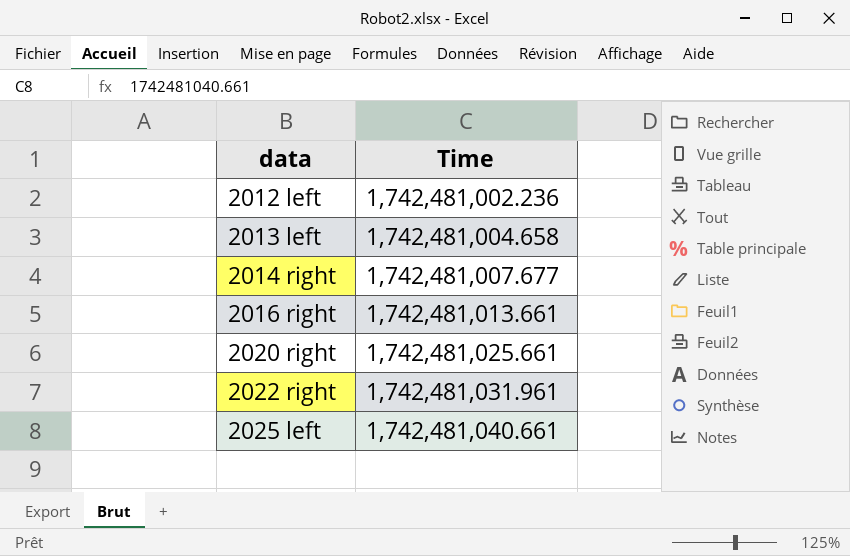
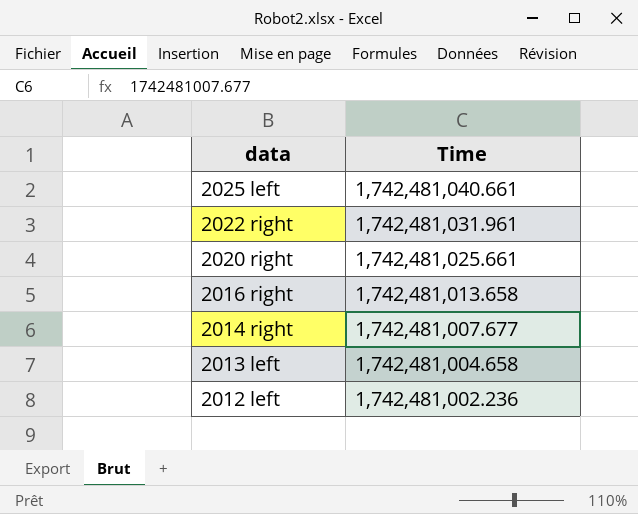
row order: data ascending -> data descending
2016 right | Time: 1,742,481,013.661 -> 1,742,481,013.658

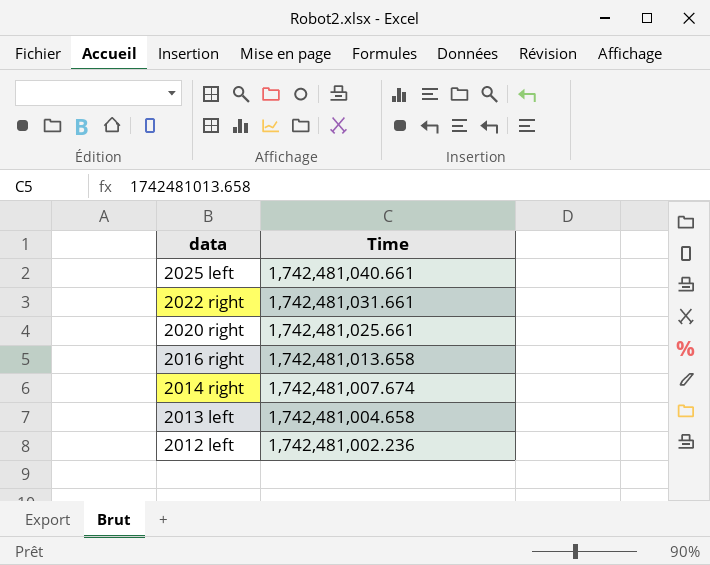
2022 right | Time: 1,742,481,031.961 -> 1,742,481,031.661
2014 right | Time: 1,742,481,007.677 -> 1,742,481,007.674

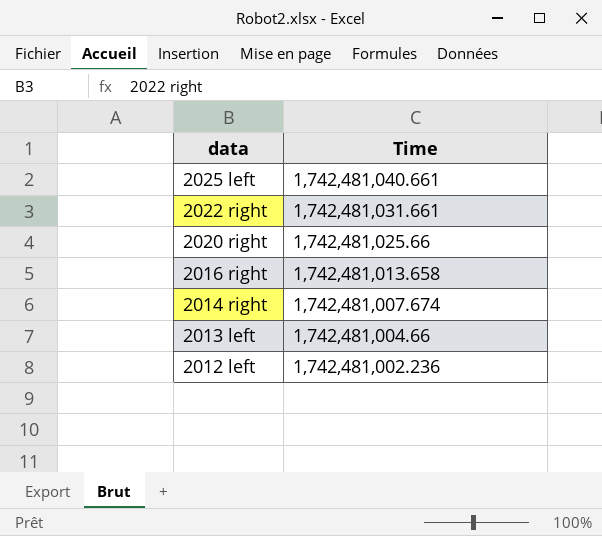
2020 right | Time: 1,742,481,025.661 -> 1,742,481,025.66
2013 left | Time: 1,742,481,004.658 -> 1,742,481,004.66

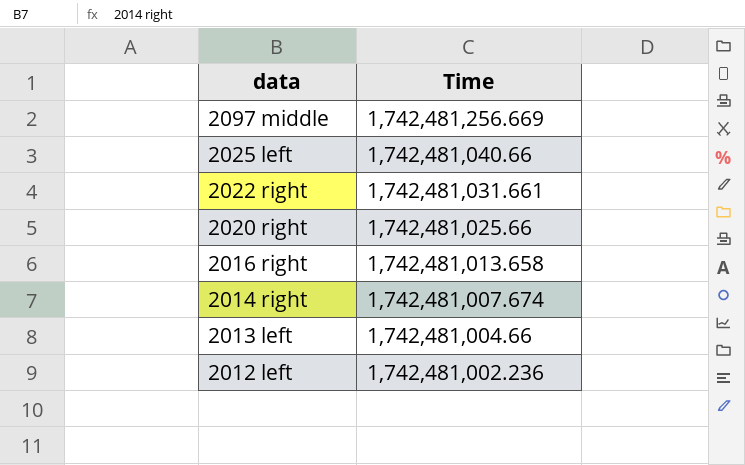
row 2097 middle: none -> 1,742,481,256.669
2025 left | Time: 1,742,481,040.661 -> 1,742,481,040.66

